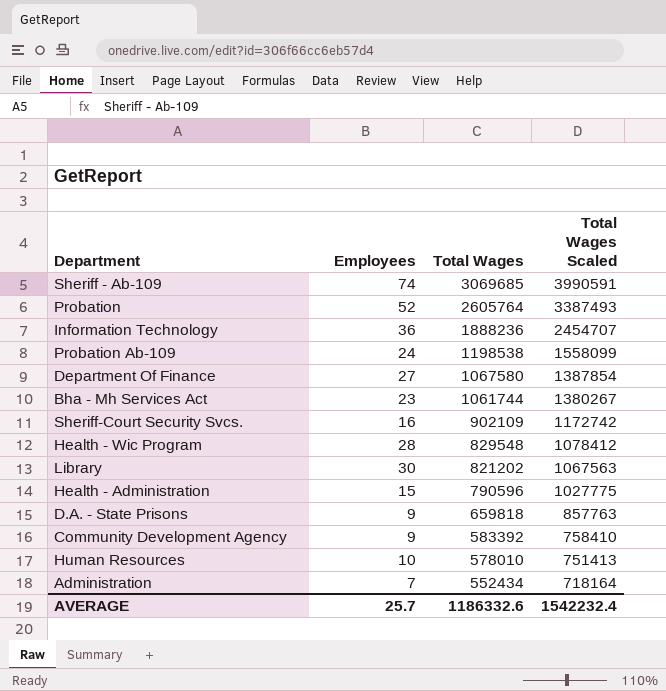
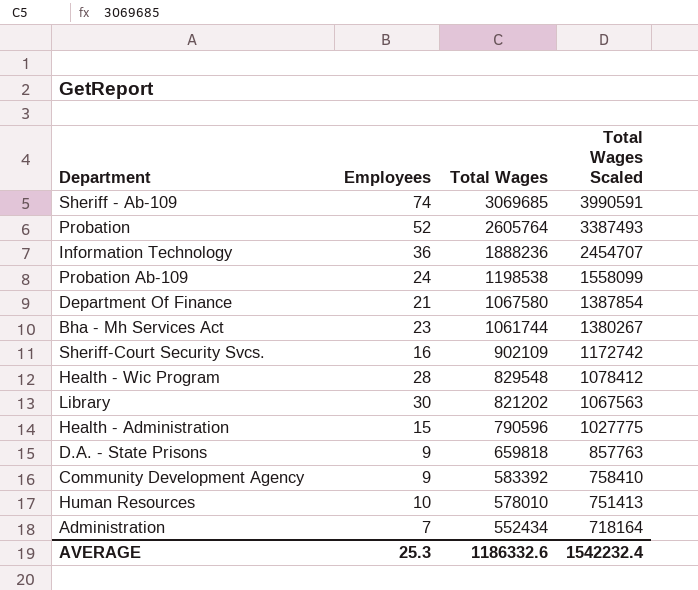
Department Of Finance | Employees: 27 -> 21
AVERAGE | Employees: 25.7 -> 25.3

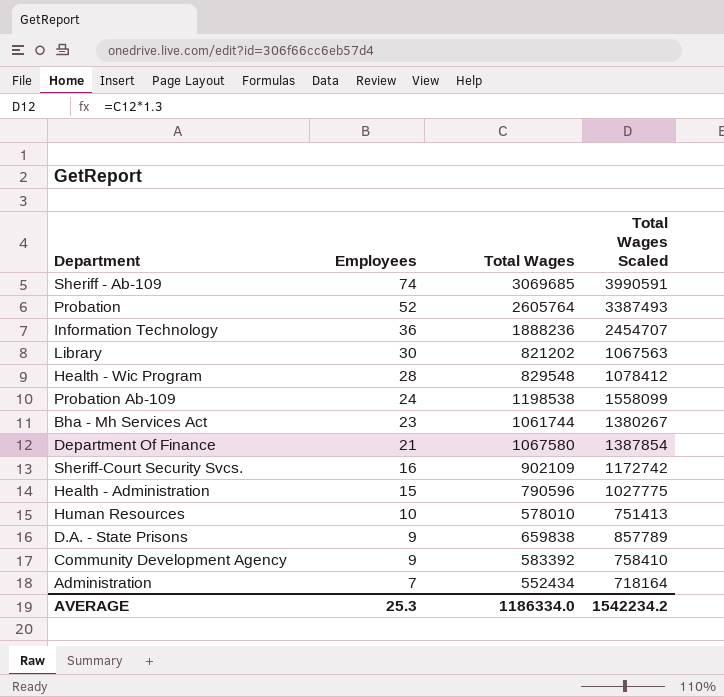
row order: Total Wages descending -> Employees descending
D.A. - State Prisons | Total Wages: 659818 -> 659838
D.A. - State Prisons | Total Wages Scaled: 857763 -> 857789
AVERAGE | Total Wages: 1186332.6 -> 1186334.0
AVERAGE | Total Wages Scaled: 1542232.4 -> 1542234.2

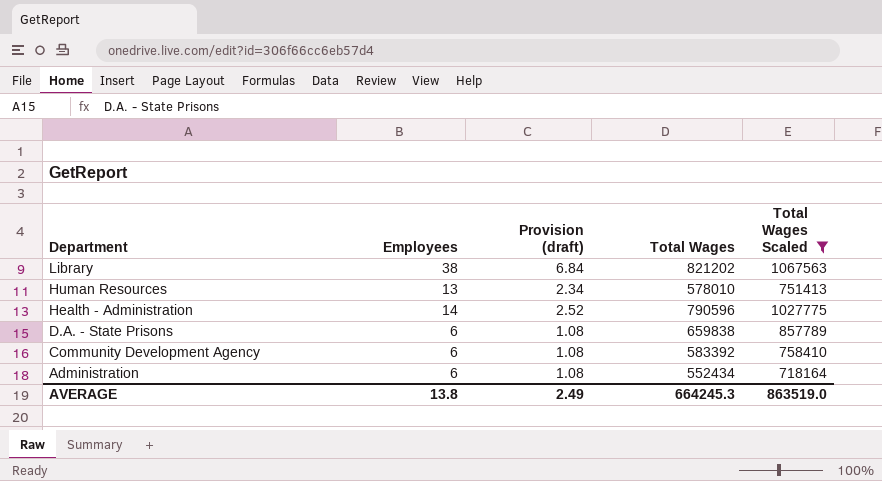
filter: none -> Total Wages Scaled <= 1067563
row order: Employees descending -> Department descending
column Provision (draft) | formula: none -> [Employees] * 0.18
Library | Employees: 30 -> 38
Human Resources | Employees: 10 -> 13
Health - Administration | Employees: 15 -> 14
D.A. - State Prisons | Employees: 9 -> 6
Community Development Agency | Employees: 9 -> 6
Administration | Employees: 7 -> 6
AVERAGE | Employees: 25.3 -> 13.8
AVERAGE | Total Wages: 1186334.0 -> 664245.3
AVERAGE | Total Wages Scaled: 1542234.2 -> 863519.0

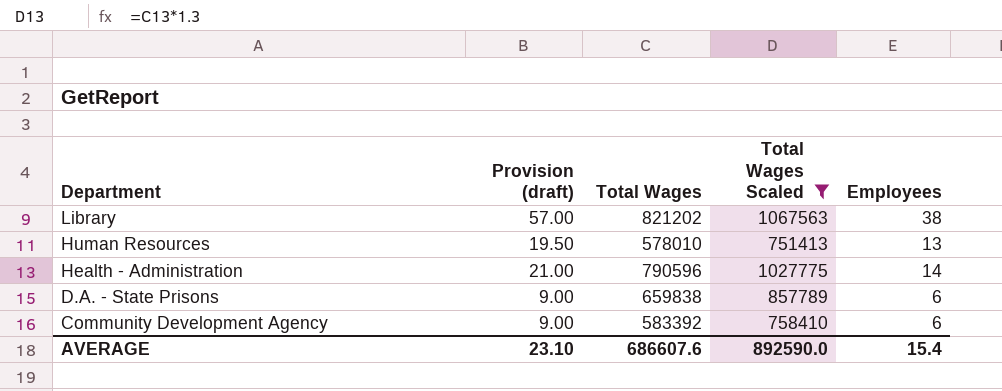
column Provision (draft) | formula: [Employees] * 0.18 -> [Employees] * 1.5
column Employees | position: 2 -> 5
row Administration: 6 | 1.08 | 552434 | 718164 -> none
AVERAGE | Provision (draft): 2.49 -> 23.10
AVERAGE | Total Wages: 664245.3 -> 686607.6
AVERAGE | Total Wages Scaled: 863519.0 -> 892590.0
AVERAGE | Employees: 13.8 -> 15.4

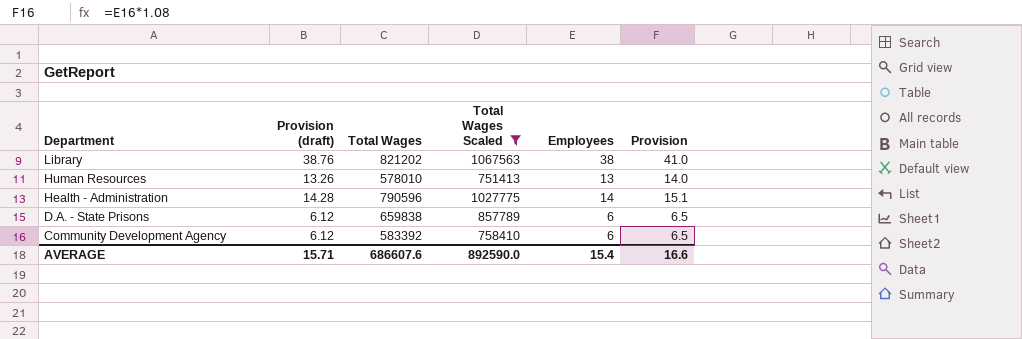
column Provision (draft) | formula: [Employees] * 1.5 -> [Employees] * 1.02
column Provision | formula: none -> [Employees] * 1.08
AVERAGE | Provision (draft): 23.10 -> 15.71

